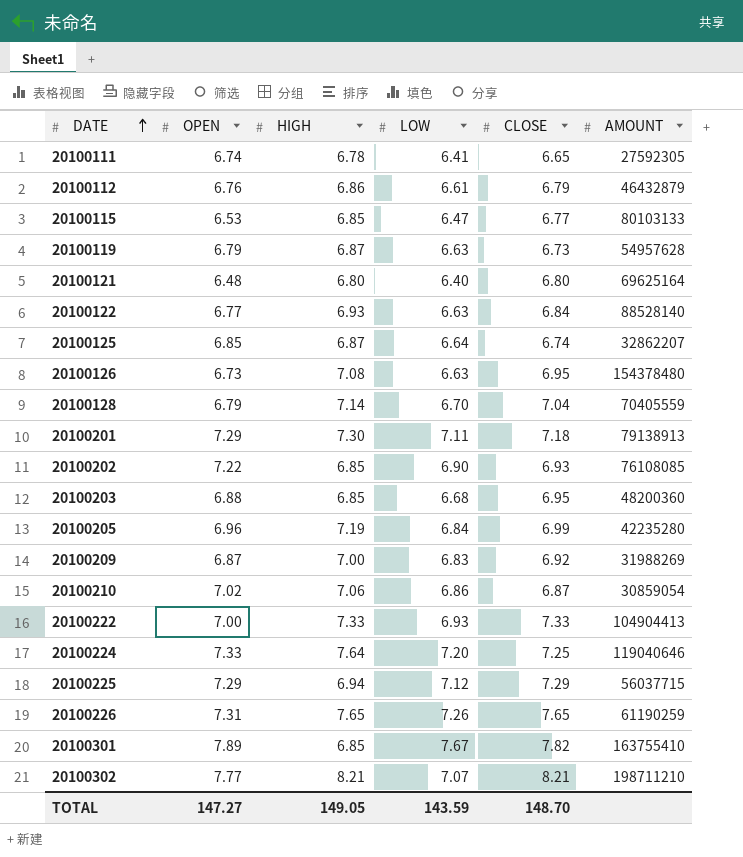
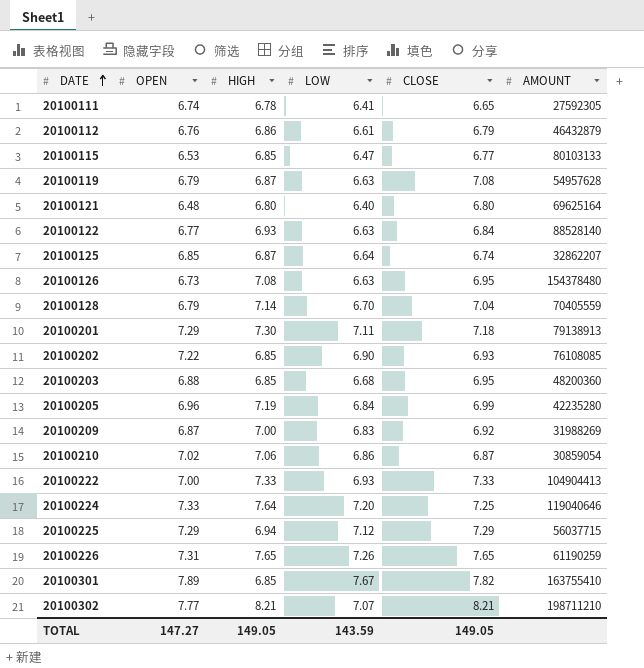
20100119 | CLOSE: 6.73 -> 7.08
TOTAL | CLOSE: 148.70 -> 149.05

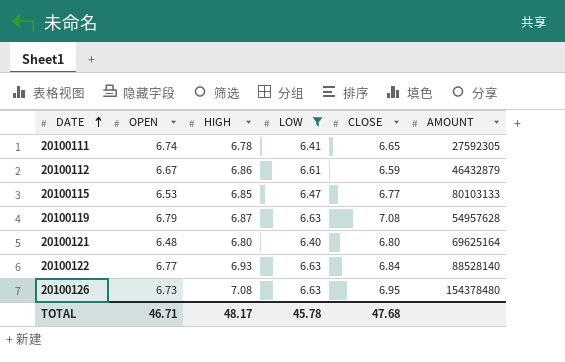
filter: none -> LOW <= 6.63
20100112 | OPEN: 6.76 -> 6.67
20100112 | CLOSE: 6.79 -> 6.59
TOTAL | OPEN: 147.27 -> 46.71
TOTAL | HIGH: 149.05 -> 48.17
TOTAL | LOW: 143.59 -> 45.78
TOTAL | CLOSE: 149.05 -> 47.68

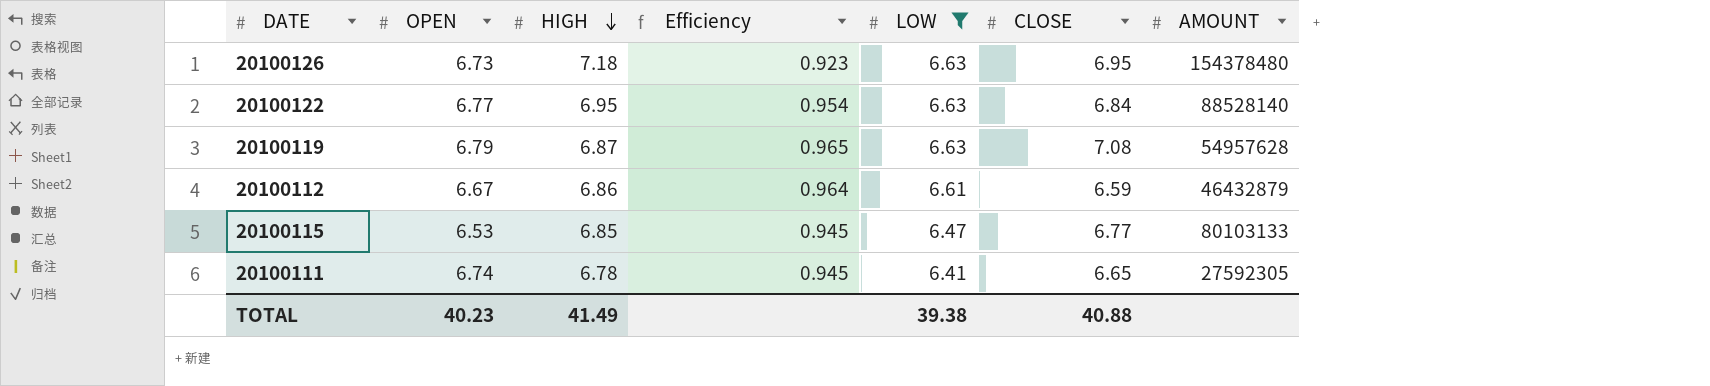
row order: DATE ascending -> HIGH descending
column Efficiency | formula: none -> [LOW] / [HIGH]
row 20100121: 6.48 | 6.80 | 6.40 | 6.80 | 69625164 -> none
20100126 | HIGH: 7.08 -> 7.18
20100122 | HIGH: 6.93 -> 6.95
TOTAL | OPEN: 46.71 -> 40.23
TOTAL | HIGH: 48.17 -> 41.49
TOTAL | LOW: 45.78 -> 39.38
TOTAL | CLOSE: 47.68 -> 40.88

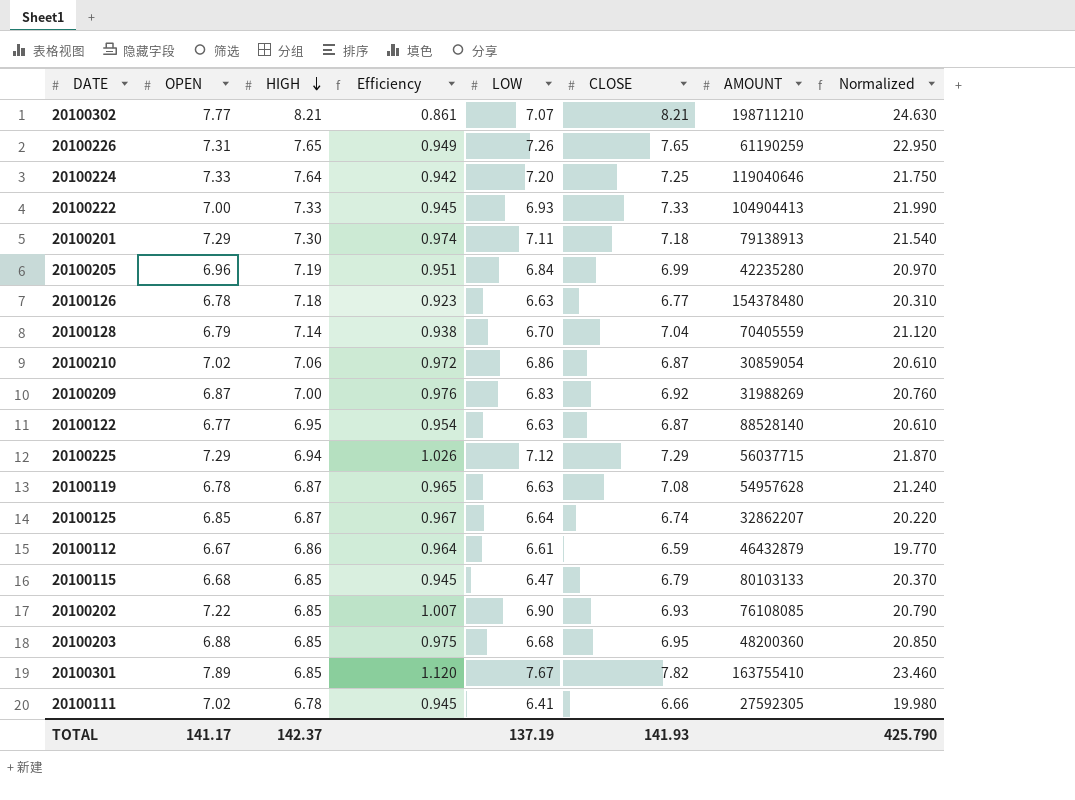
filter: LOW <= 6.63 -> none
column Normalized | formula: none -> [CLOSE] * 3
20100126 | OPEN: 6.73 -> 6.78
20100126 | CLOSE: 6.95 -> 6.77
20100122 | CLOSE: 6.84 -> 6.87
20100119 | OPEN: 6.79 -> 6.78
20100115 | OPEN: 6.53 -> 6.68
20100115 | CLOSE: 6.77 -> 6.79
20100111 | OPEN: 6.74 -> 7.02
20100111 | CLOSE: 6.65 -> 6.66
TOTAL | OPEN: 40.23 -> 141.17
TOTAL | HIGH: 41.49 -> 142.37
TOTAL | LOW: 39.38 -> 137.19
TOTAL | CLOSE: 40.88 -> 141.93

